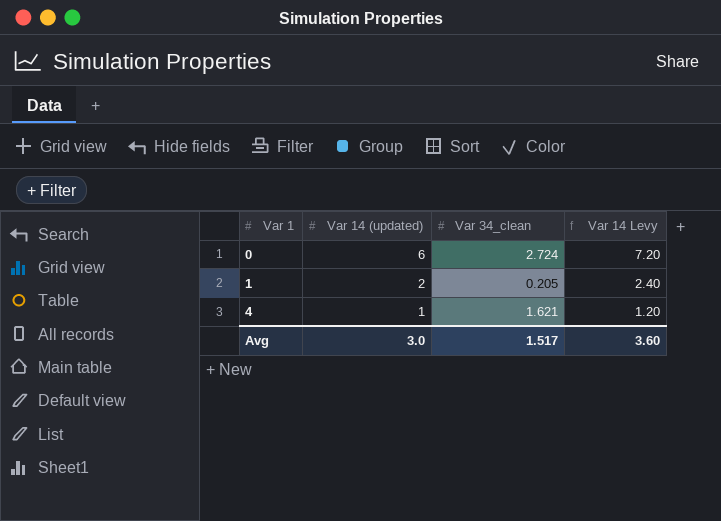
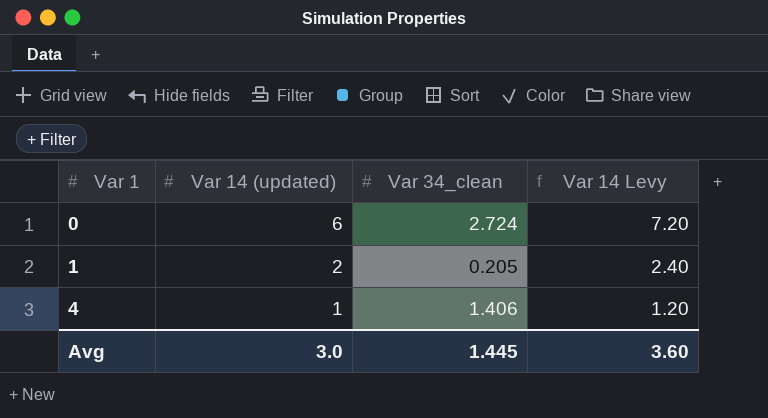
4 | Var 34_clean: 1.621 -> 1.406
Avg | Var 34_clean: 1.517 -> 1.445

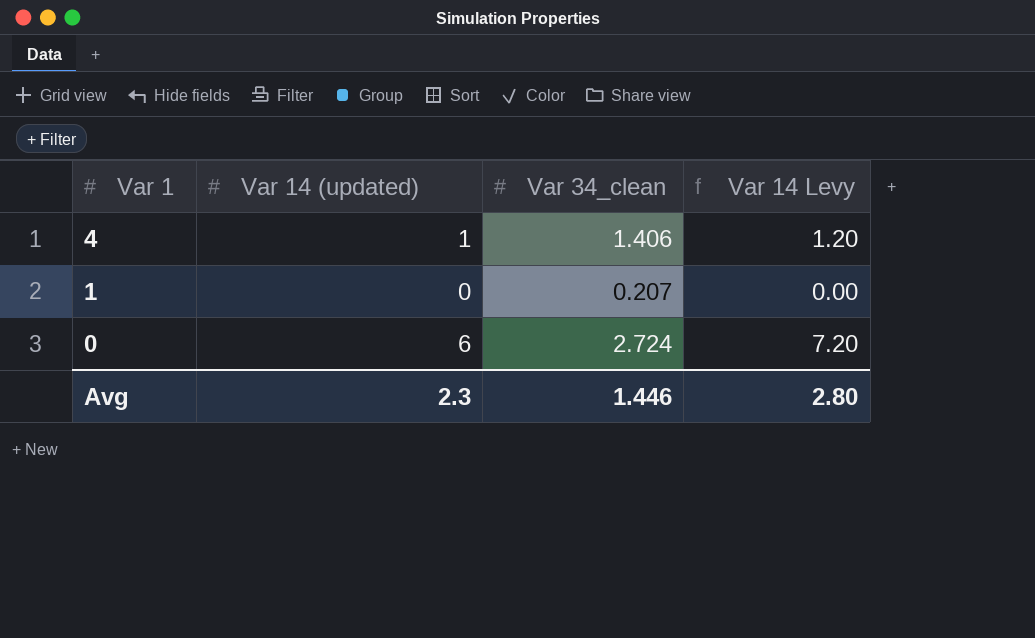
row order: Var 1 ascending -> Var 1 descending
1 | Var 14 (updated): 2 -> 0
1 | Var 34_clean: 0.205 -> 0.207
1 | Var 14 Levy: 2.40 -> 0.00
Avg | Var 14 (updated): 3.0 -> 2.3
Avg | Var 34_clean: 1.445 -> 1.446
Avg | Var 14 Levy: 3.60 -> 2.80

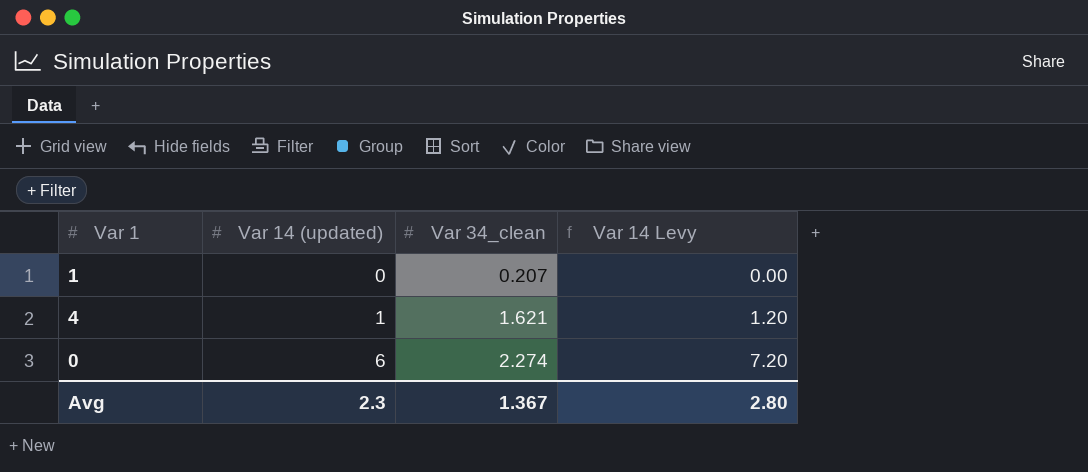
row order: Var 1 descending -> Var 14 (updated) ascending
4 | Var 34_clean: 1.406 -> 1.621
0 | Var 34_clean: 2.724 -> 2.274
Avg | Var 34_clean: 1.446 -> 1.367

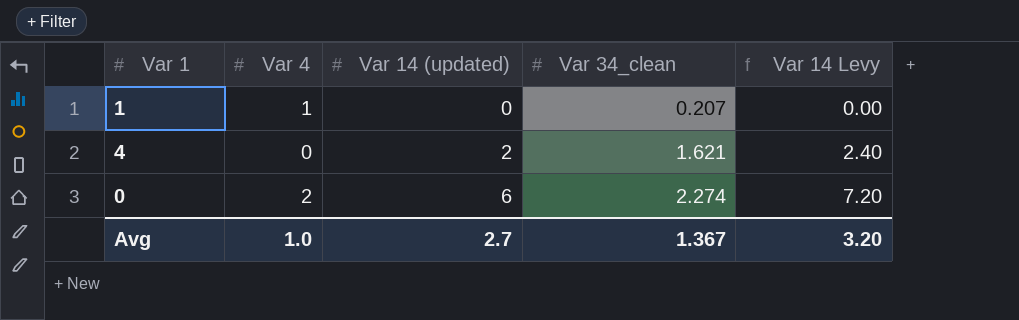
column Var 4 | position: none -> 2
4 | Var 14 (updated): 1 -> 2
4 | Var 14 Levy: 1.20 -> 2.40
Avg | Var 14 (updated): 2.3 -> 2.7
Avg | Var 14 Levy: 2.80 -> 3.20

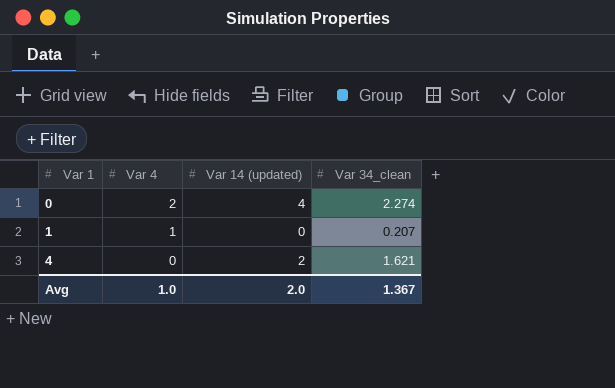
row order: Var 14 (updated) ascending -> Var 1 ascending
column Var 14 Levy | formula: [Var 14 (updated)] * 1.2 -> none
0 | Var 14 (updated): 6 -> 4
Avg | Var 14 (updated): 2.7 -> 2.0

